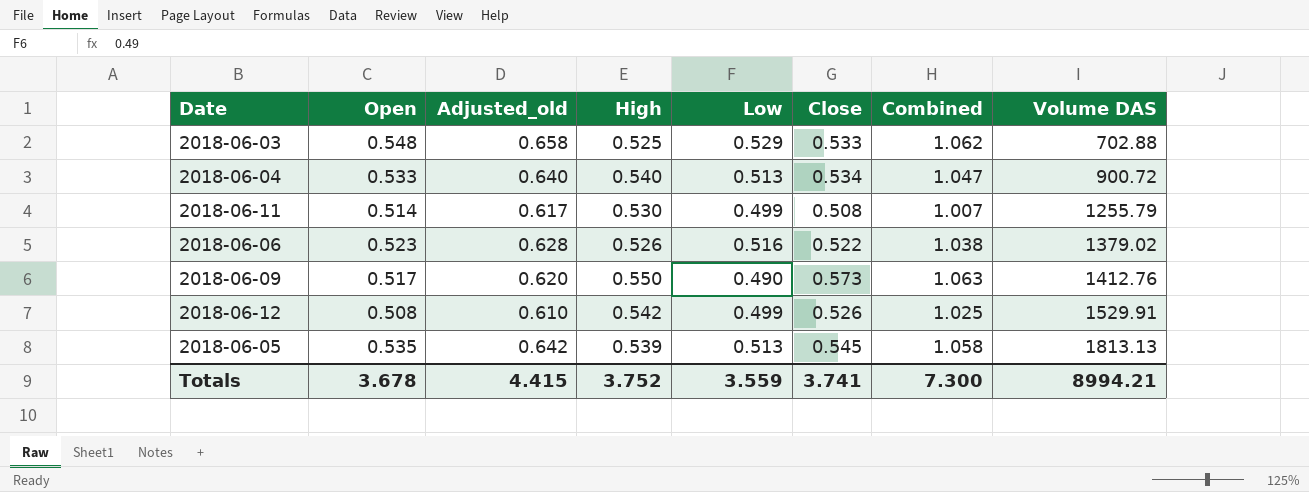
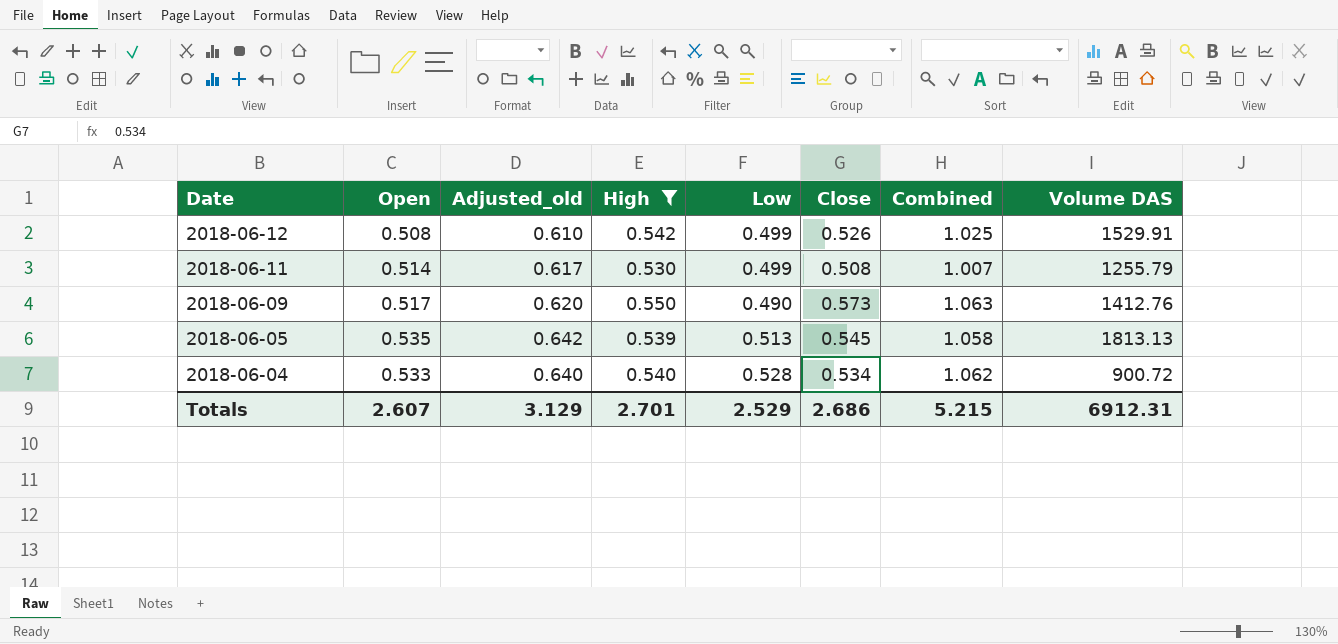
filter: none -> High >= 0.530
row order: Volume DAS ascending -> Date descending
2018-06-04 | Low: 0.513 -> 0.528
2018-06-04 | Combined: 1.047 -> 1.062
Totals | Open: 3.678 -> 2.607
Totals | Adjusted_old: 4.415 -> 3.129
Totals | High: 3.752 -> 2.701
Totals | Low: 3.559 -> 2.529
Totals | Close: 3.741 -> 2.686
Totals | Combined: 7.300 -> 5.215
Totals | Volume DAS: 8994.21 -> 6912.31

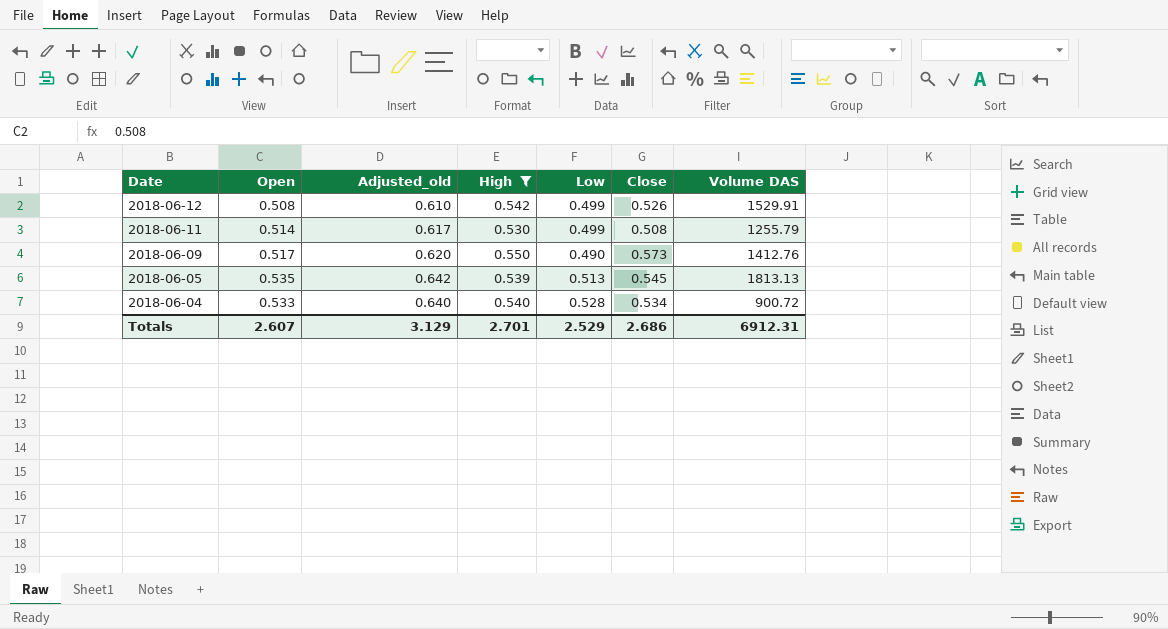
column Combined | formula: [Low] + [Close] -> none

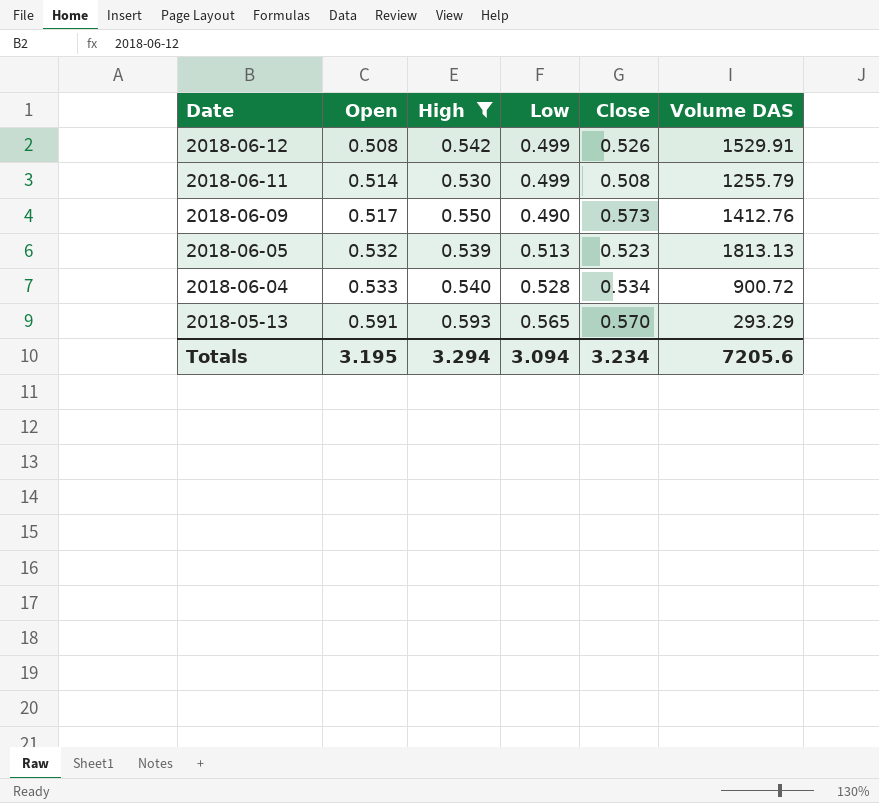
column Adjusted_old | formula: [Open] * 1.2 -> none
2018-06-05 | Open: 0.535 -> 0.532
2018-06-05 | Close: 0.545 -> 0.523
row 2018-05-13: none -> 0.591 | 0.593 | 0.565 | 0.570 | 293.29
Totals | Open: 2.607 -> 3.195
Totals | High: 2.701 -> 3.294
Totals | Low: 2.529 -> 3.094
Totals | Close: 2.686 -> 3.234
Totals | Volume DAS: 6912.31 -> 7205.6

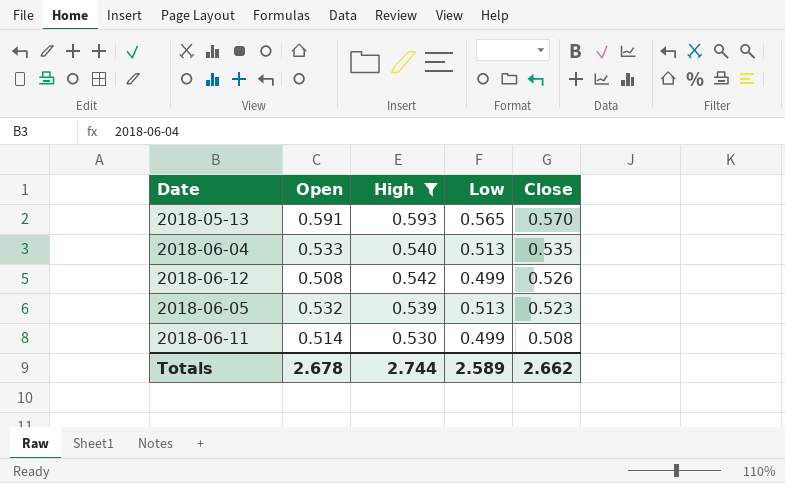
row order: Date descending -> Close descending
column Volume DAS | position: 6 -> none
row 2018-06-09: 0.517 | 0.550 | 0.490 | 0.573 | 1412.76 -> none
2018-06-04 | Low: 0.528 -> 0.513
2018-06-04 | Close: 0.534 -> 0.535
Totals | Open: 3.195 -> 2.678
Totals | High: 3.294 -> 2.744
Totals | Low: 3.094 -> 2.589
Totals | Close: 3.234 -> 2.662

